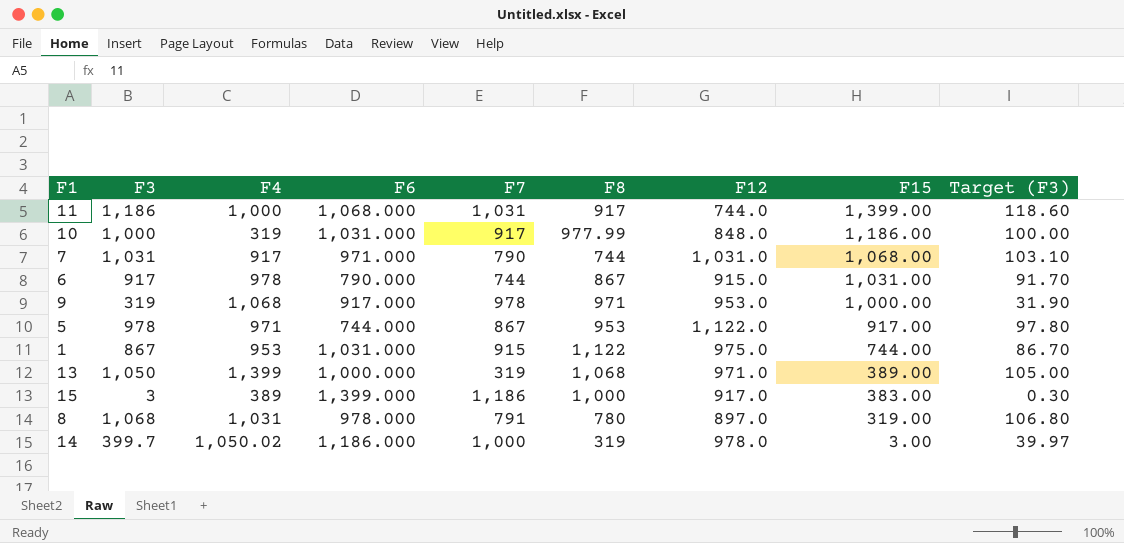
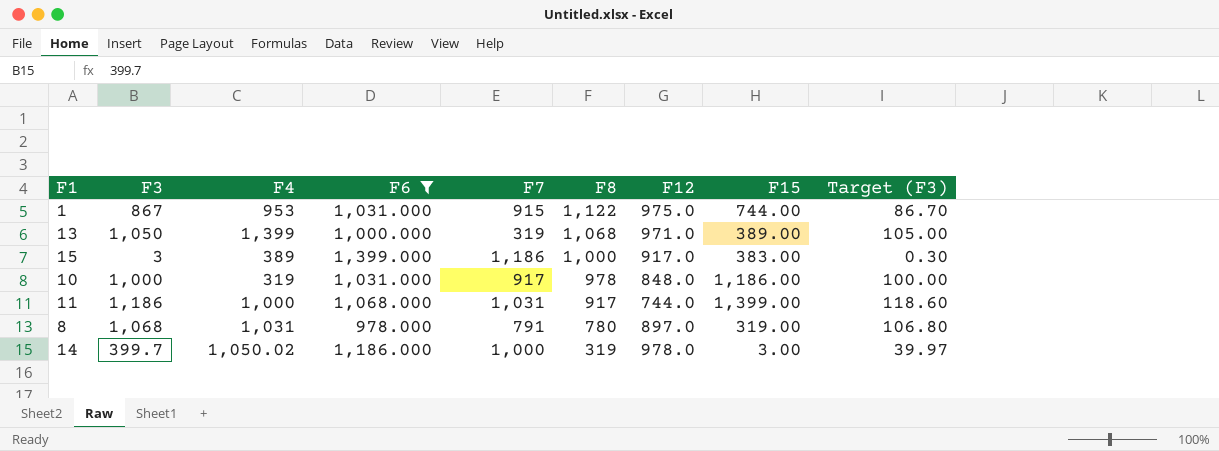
filter: none -> F6 >= 978.000
row order: F15 descending -> F8 descending
10 | F8: 977.99 -> 978

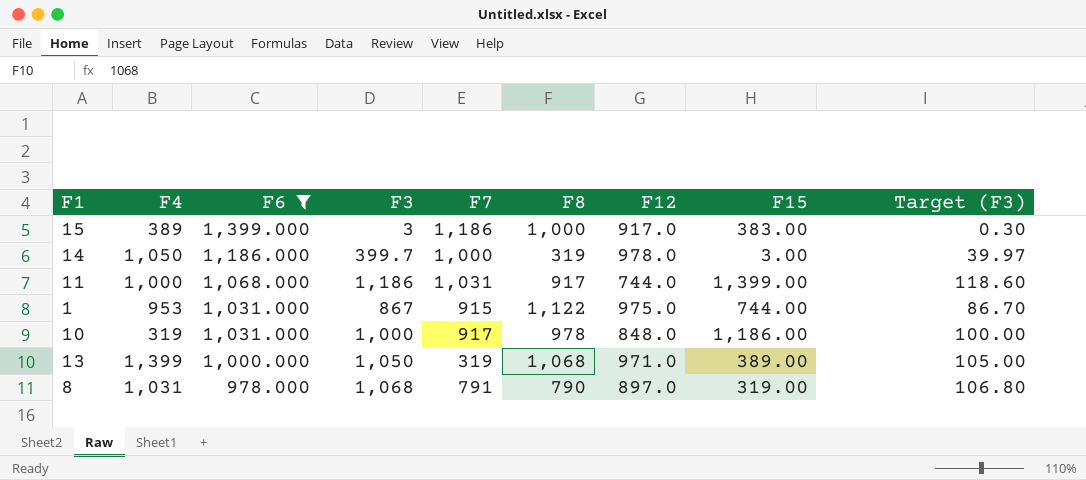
row order: F8 descending -> F6 descending
column F3 | position: 2 -> 4
14 | F4: 1,050.02 -> 1,050
8 | F8: 780 -> 790

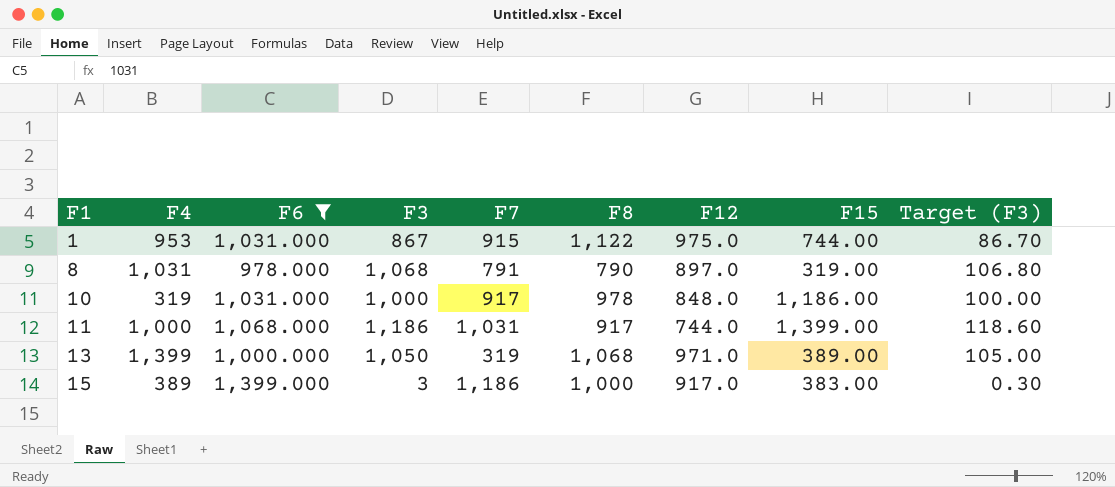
row order: F6 descending -> F1 ascending
row 14: 1,050 | 1,186.000 | 399.7 | 1,000 | 319 | 978.0 | 3.00 | 39.97 -> none

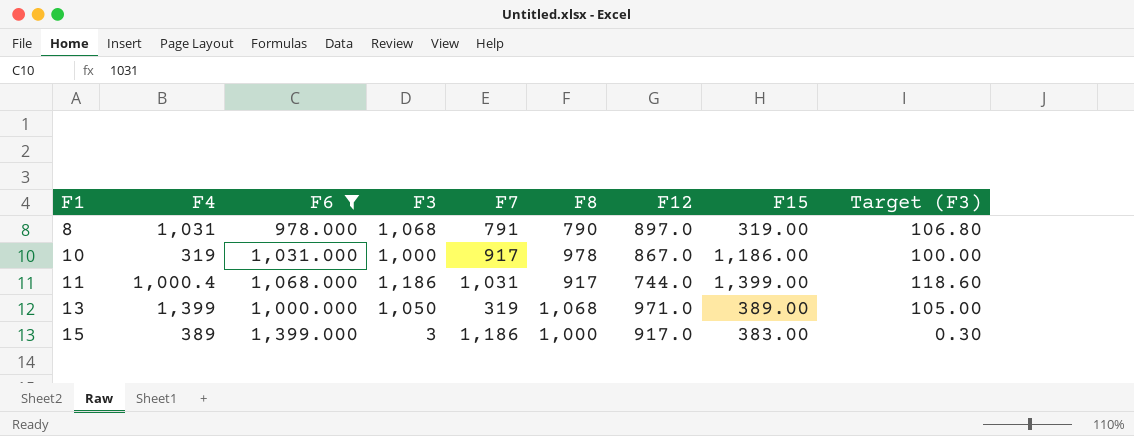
row 1: 953 | 1,031.000 | 867 | 915 | 1,122 | 975.0 | 744.00 | 86.70 -> none
10 | F12: 848.0 -> 867.0
11 | F4: 1,000 -> 1,000.4

